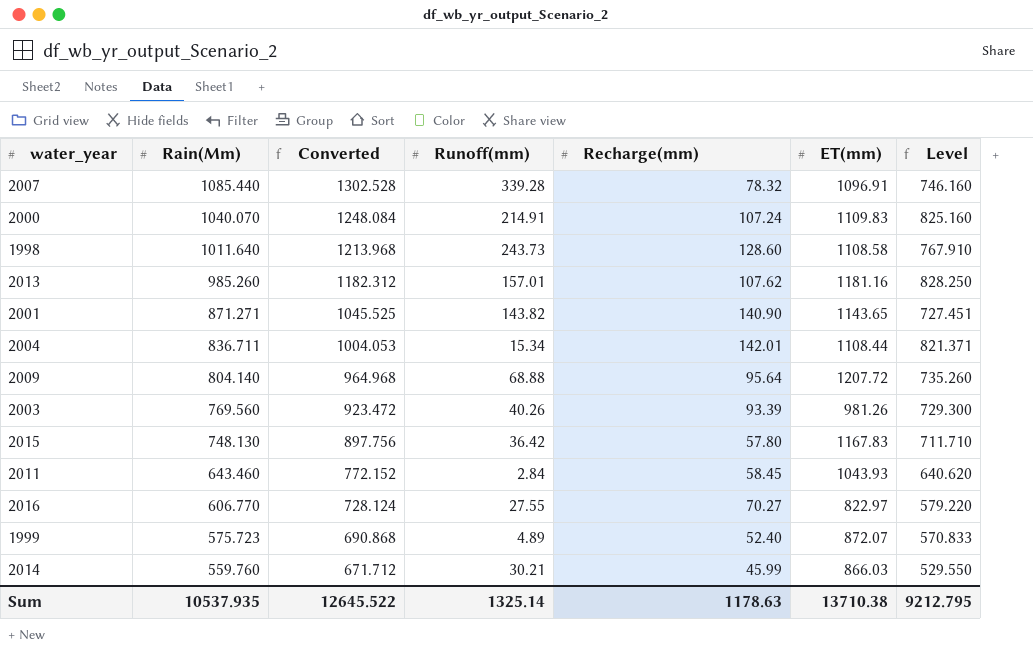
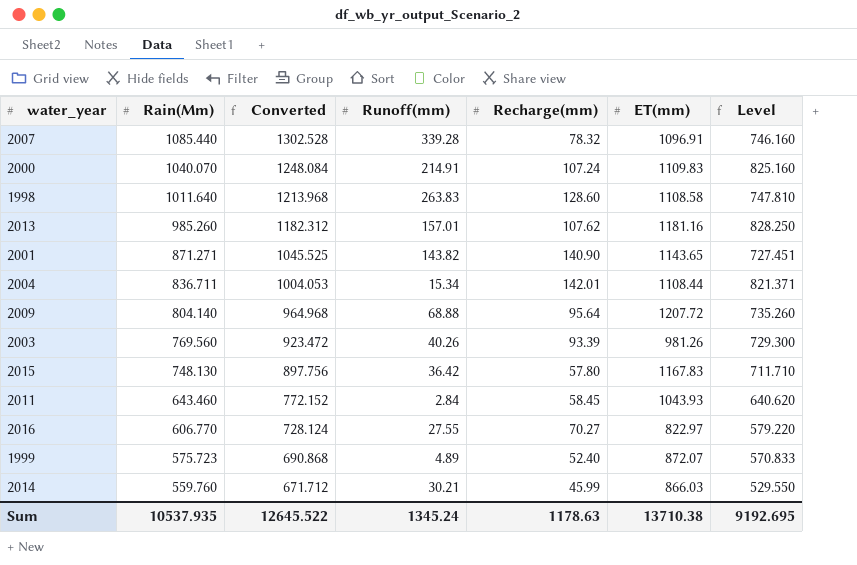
1998 | Runoff(mm): 243.73 -> 263.83
1998 | Level: 767.910 -> 747.810
Sum | Runoff(mm): 1325.14 -> 1345.24
Sum | Level: 9212.795 -> 9192.695

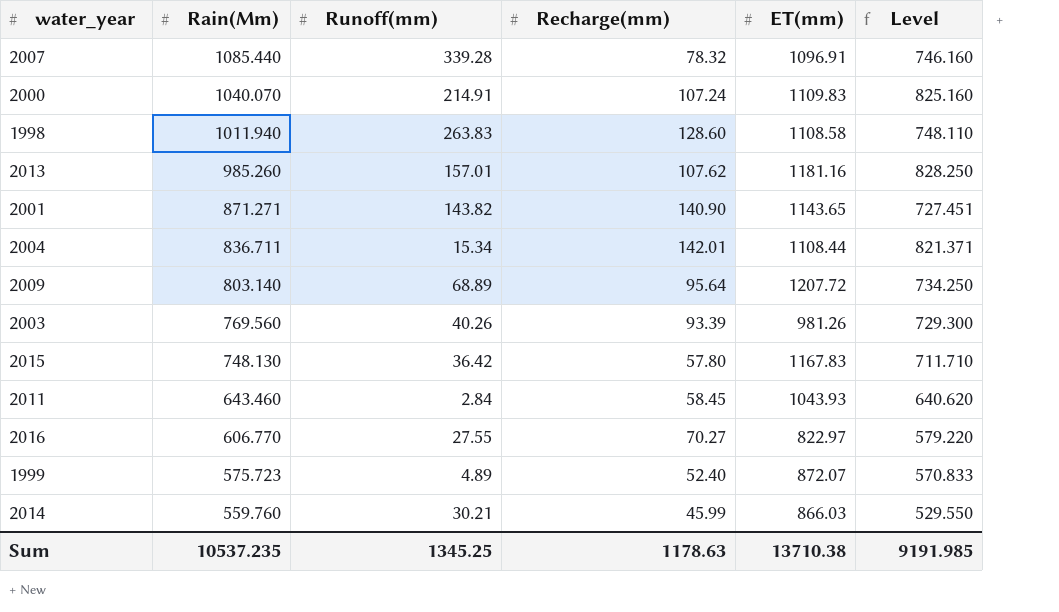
column Converted | formula: [Rain(Mm)] * 1.2 -> none
1998 | Rain(Mm): 1011.640 -> 1011.940
1998 | Level: 747.810 -> 748.110
2009 | Rain(Mm): 804.140 -> 803.140
2009 | Runoff(mm): 68.88 -> 68.89
2009 | Level: 735.260 -> 734.250
Sum | Rain(Mm): 10537.935 -> 10537.235
Sum | Runoff(mm): 1345.24 -> 1345.25
Sum | Level: 9192.695 -> 9191.985

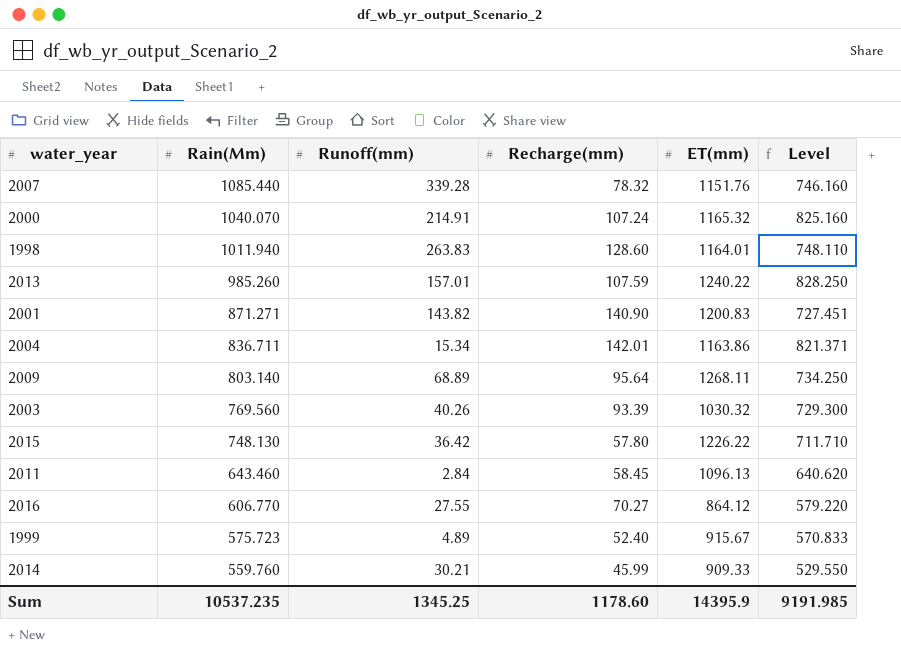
2007 | ET(mm): 1096.91 -> 1151.76
2000 | ET(mm): 1109.83 -> 1165.32
1998 | ET(mm): 1108.58 -> 1164.01
2013 | Recharge(mm): 107.62 -> 107.59
2013 | ET(mm): 1181.16 -> 1240.22
2001 | ET(mm): 1143.65 -> 1200.83
2004 | ET(mm): 1108.44 -> 1163.86
2009 | ET(mm): 1207.72 -> 1268.11
2003 | ET(mm): 981.26 -> 1030.32
2015 | ET(mm): 1167.83 -> 1226.22
2011 | ET(mm): 1043.93 -> 1096.13
2016 | ET(mm): 822.97 -> 864.12
1999 | ET(mm): 872.07 -> 915.67
2014 | ET(mm): 866.03 -> 909.33
Sum | Recharge(mm): 1178.63 -> 1178.60
Sum | ET(mm): 13710.38 -> 14395.9

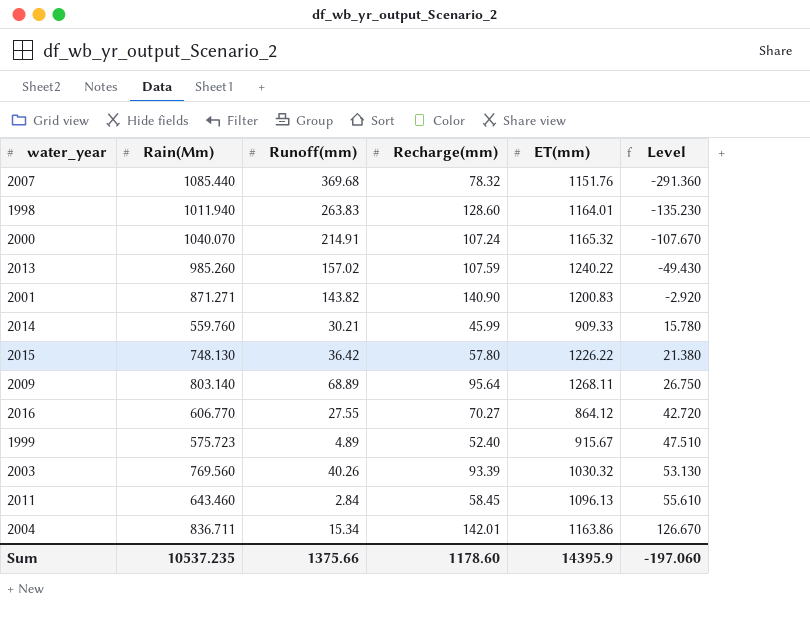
row order: Rain(Mm) descending -> Level ascending
column Level | formula: [Rain(Mm)] - [Runoff(mm)] -> [Recharge(mm)] - [Runoff(mm)]
2007 | Runoff(mm): 339.28 -> 369.68
2013 | Runoff(mm): 157.01 -> 157.02
Sum | Runoff(mm): 1345.25 -> 1375.66
Sum | Level: 9191.985 -> -197.060

